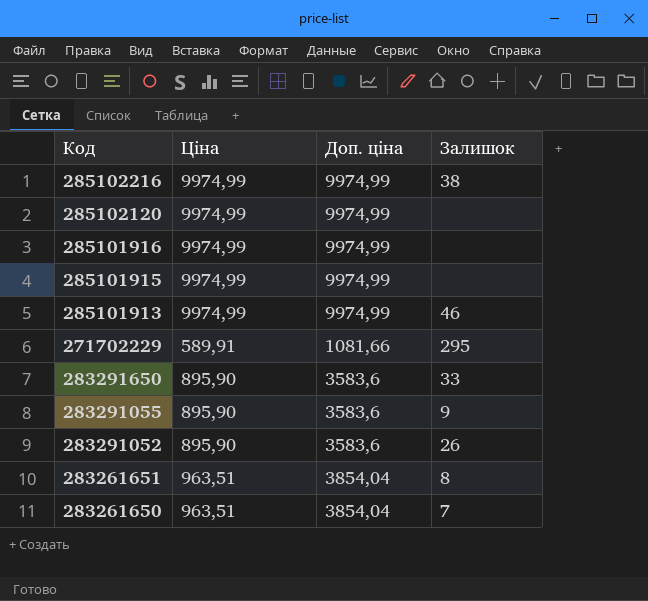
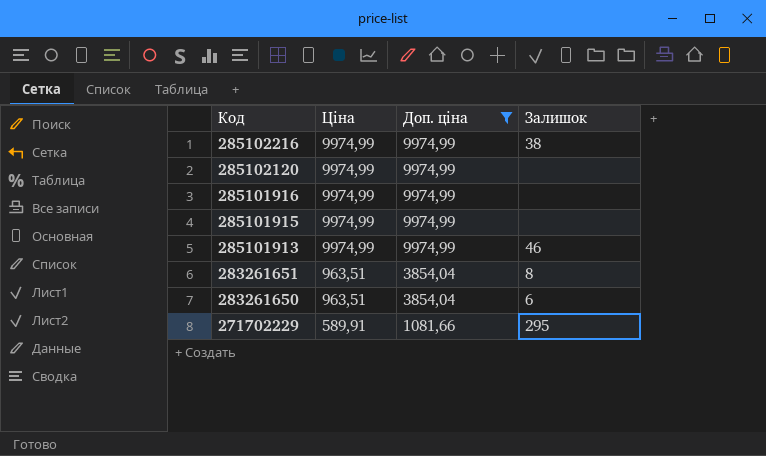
filter: none -> Доп. ціна != 3583,6
row order: none -> Код descending
283261650 | Залишок: 7 -> 6

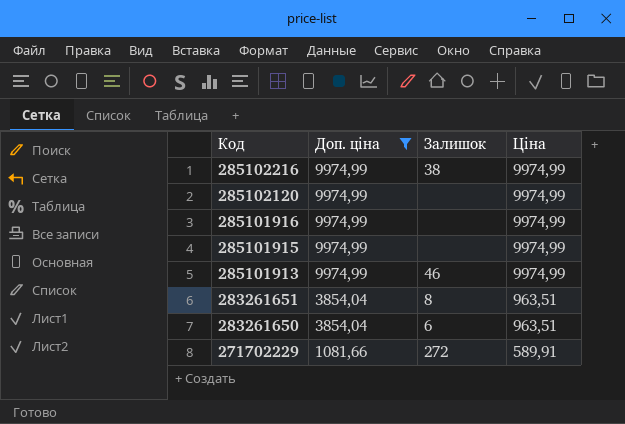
column Ціна | position: 2 -> 4
271702229 | Залишок: 295 -> 272

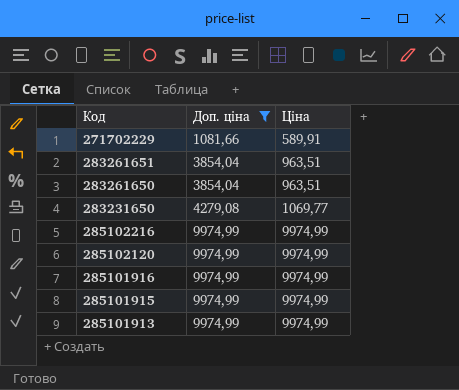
row order: Код descending -> Доп. ціна ascending
column Залишок | position: 3 -> none
row 283231650: none -> 4279,08 | 1069,77

